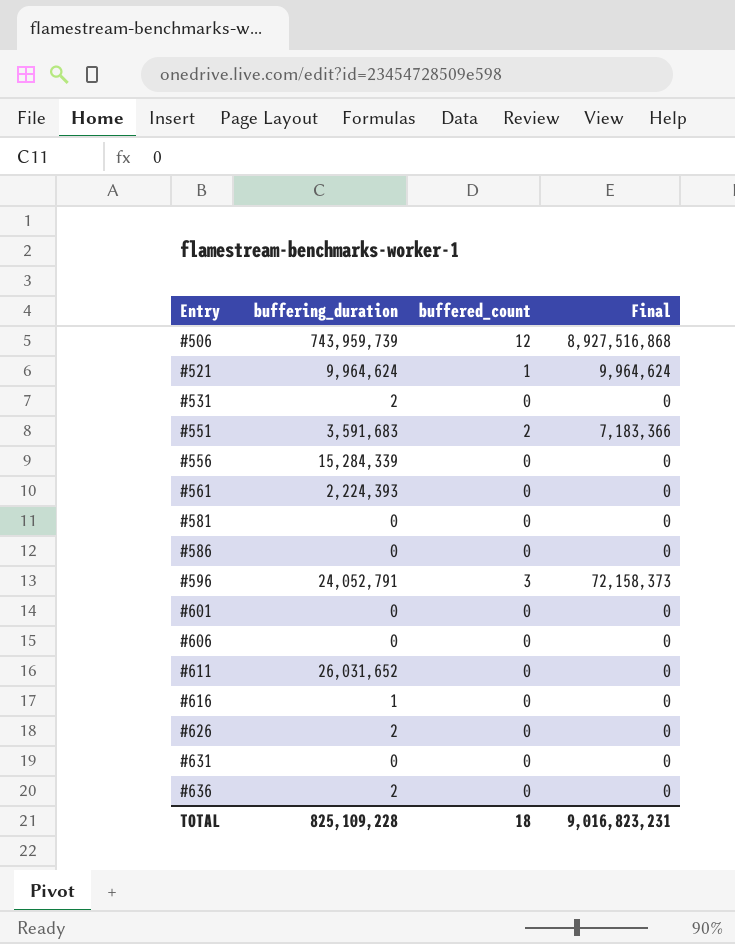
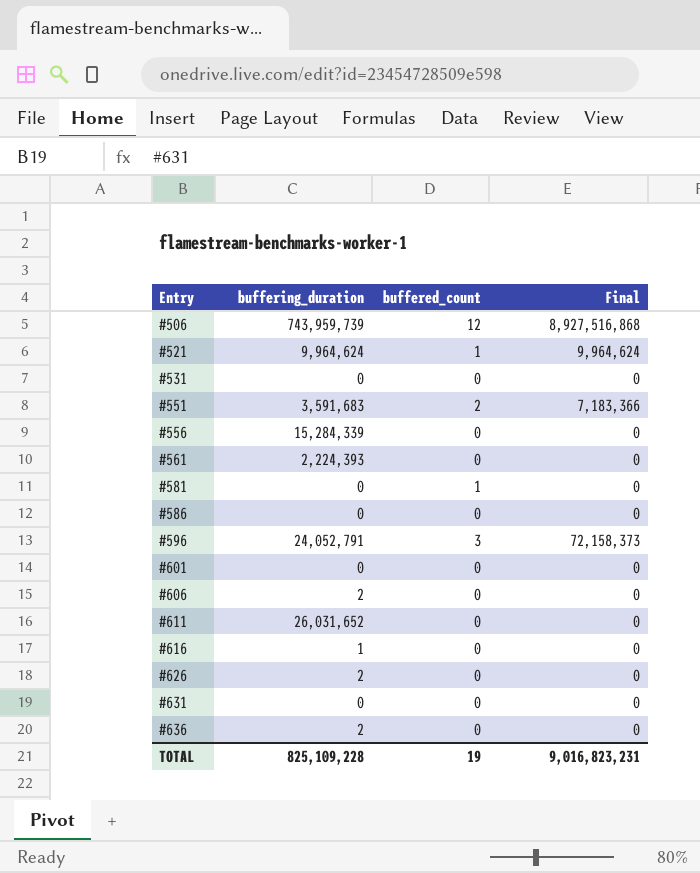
#531 | buffering_duration: 2 -> 0
#581 | buffered_count: 0 -> 1
#606 | buffering_duration: 0 -> 2
TOTAL | buffered_count: 18 -> 19

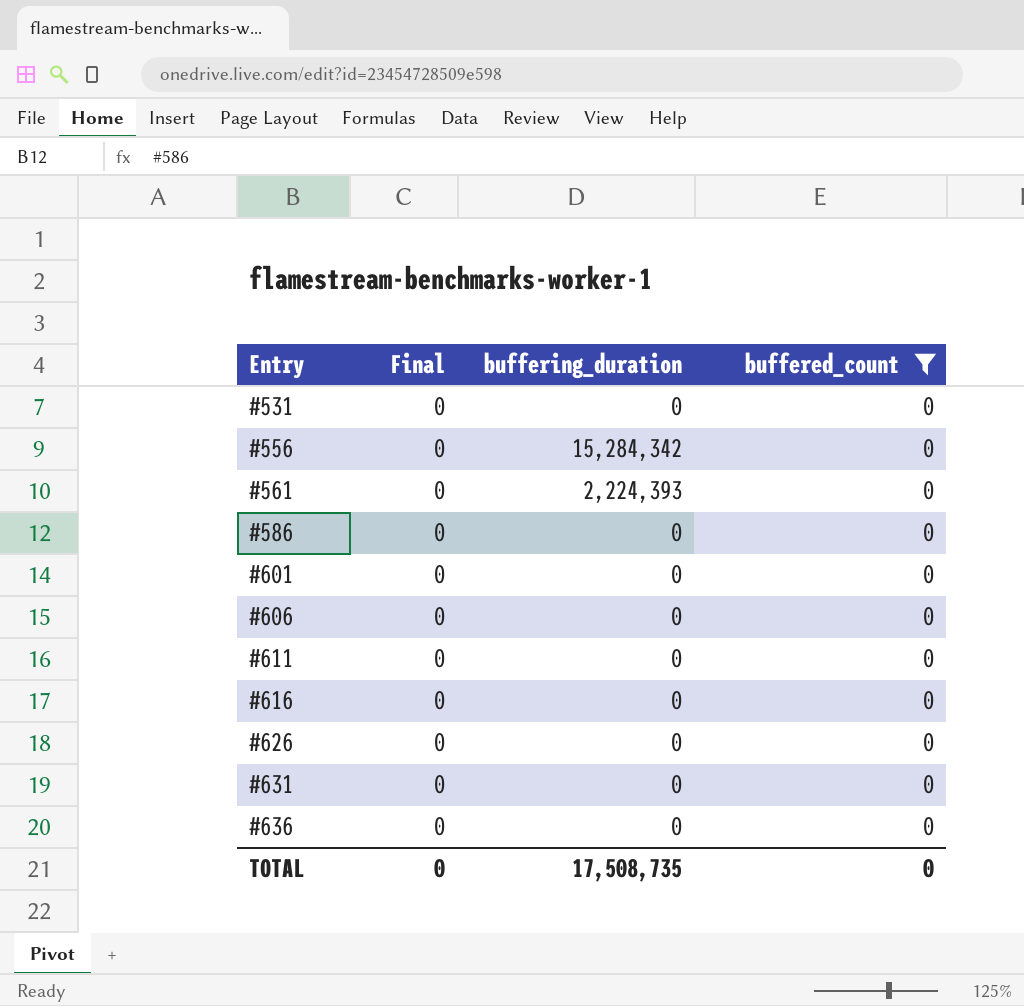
filter: none -> buffered_count = 0
column Final | position: 4 -> 2
#556 | buffering_duration: 15,284,339 -> 15,284,342
#606 | buffering_duration: 2 -> 0
#611 | buffering_duration: 26,031,652 -> 0
#616 | buffering_duration: 1 -> 0
#626 | buffering_duration: 2 -> 0
#636 | buffering_duration: 2 -> 0
TOTAL | Final: 9,016,823,231 -> 0
TOTAL | buffering_duration: 825,109,228 -> 17,508,735
TOTAL | buffered_count: 19 -> 0

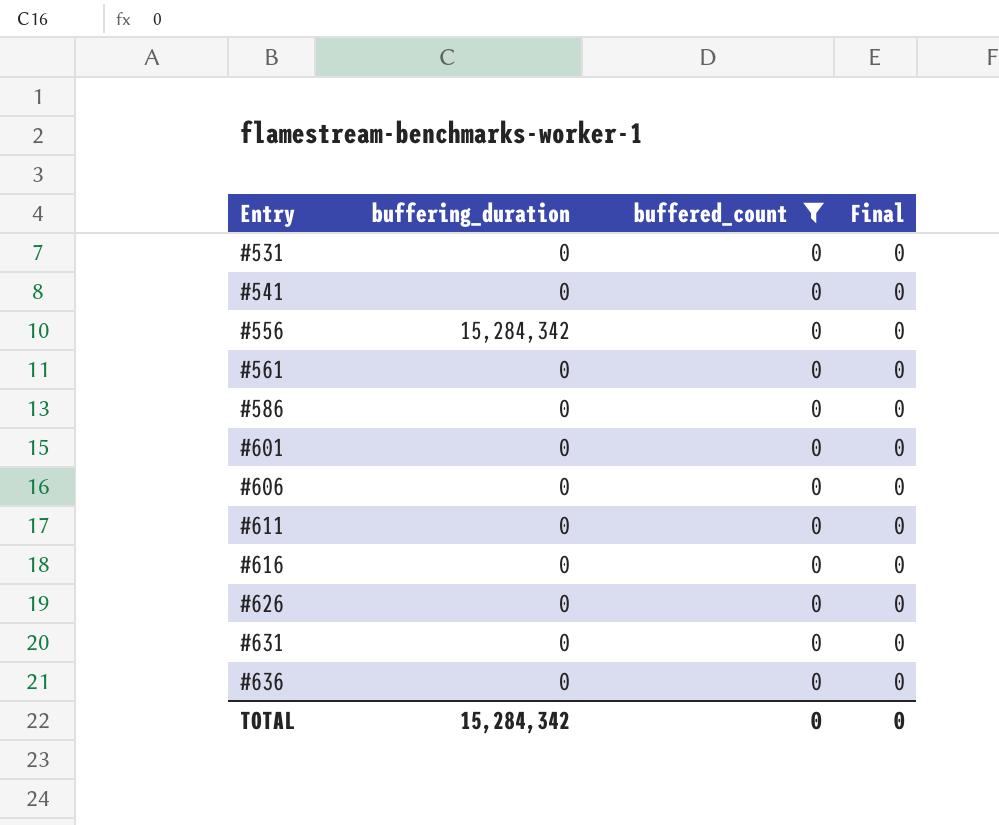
column Final | position: 2 -> 4
row #541: none -> 0 | 0 | 0
#561 | buffering_duration: 2,224,393 -> 0
TOTAL | buffering_duration: 17,508,735 -> 15,284,342

